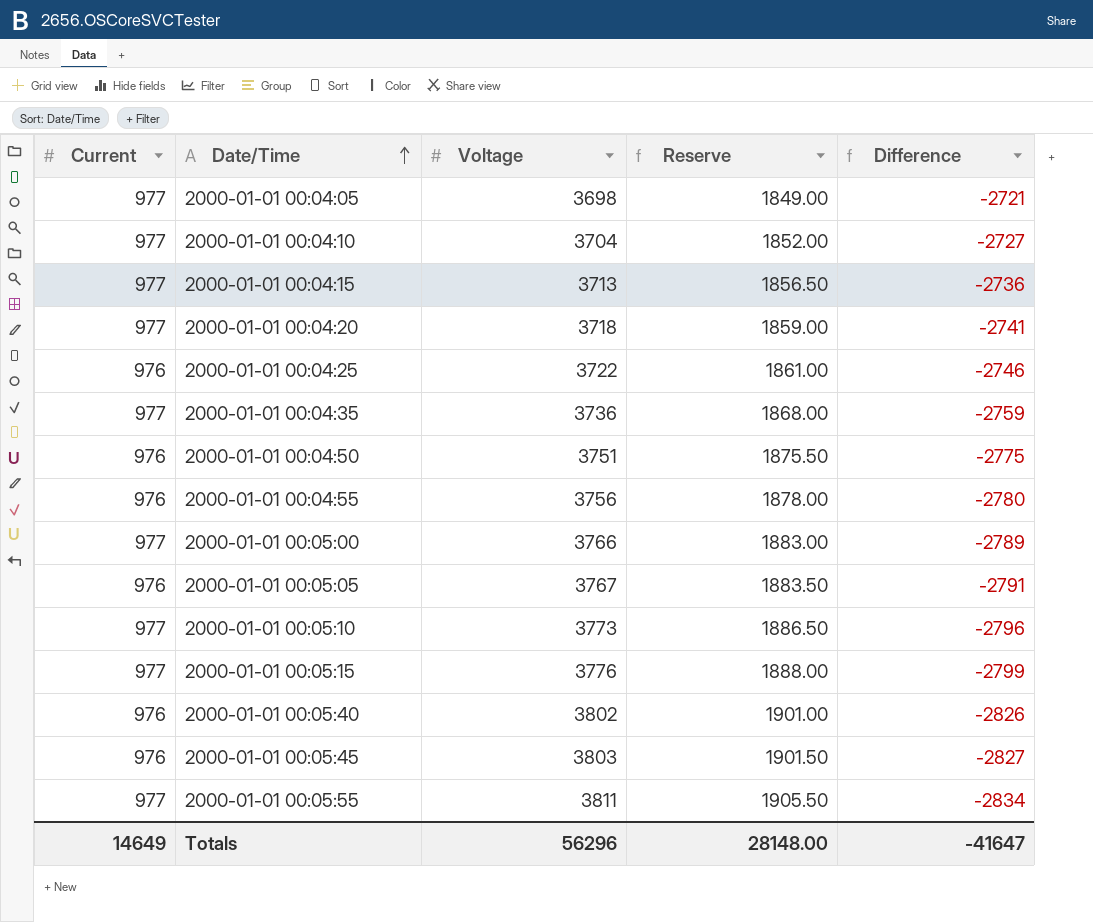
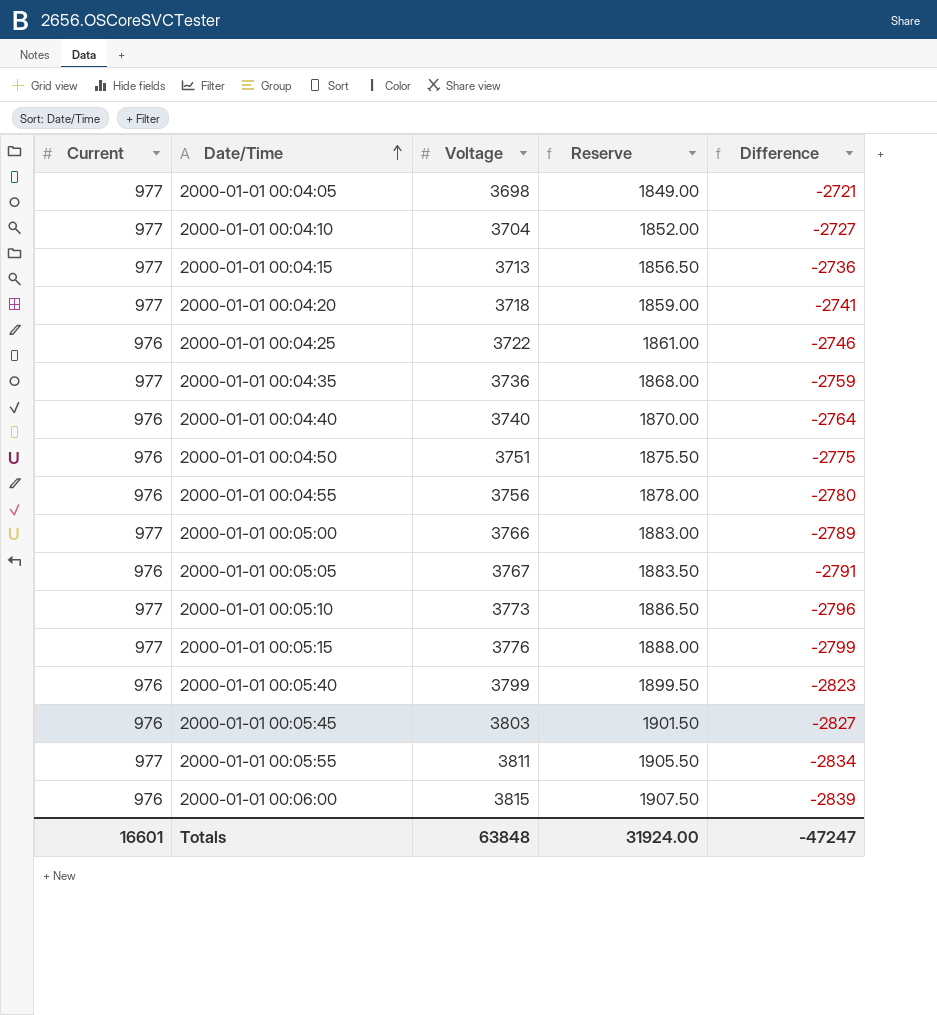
row 2000-01-01 00:04:40: none -> 976 | 3740 | 1870.00 | -2764
2000-01-01 00:05:40 | Voltage: 3802 -> 3799
2000-01-01 00:05:40 | Reserve: 1901.00 -> 1899.50
2000-01-01 00:05:40 | Difference: -2826 -> -2823
row 2000-01-01 00:06:00: none -> 976 | 3815 | 1907.50 | -2839
Totals | Current: 14649 -> 16601
Totals | Voltage: 56296 -> 63848
Totals | Reserve: 28148.00 -> 31924.00
Totals | Difference: -41647 -> -47247

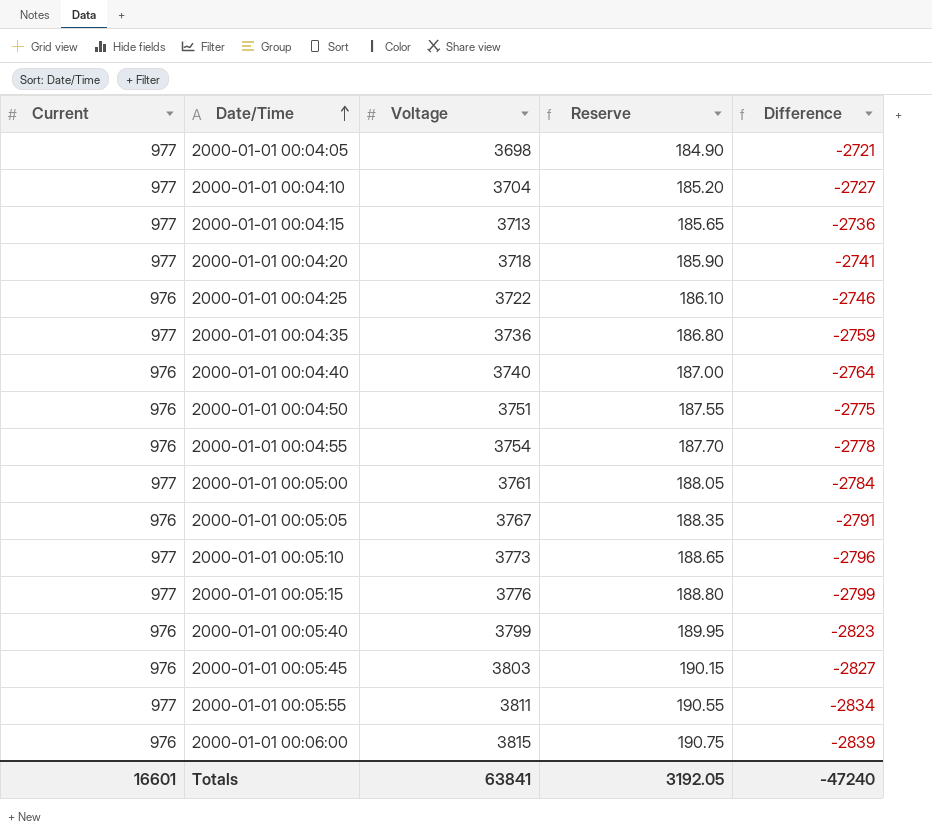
column Reserve | formula: [Voltage] * 0.5 -> [Voltage] * 0.05
2000-01-01 00:04:55 | Voltage: 3756 -> 3754
2000-01-01 00:04:55 | Difference: -2780 -> -2778
2000-01-01 00:05:00 | Voltage: 3766 -> 3761
2000-01-01 00:05:00 | Difference: -2789 -> -2784
Totals | Voltage: 63848 -> 63841
Totals | Reserve: 31924.00 -> 3192.05
Totals | Difference: -47247 -> -47240

